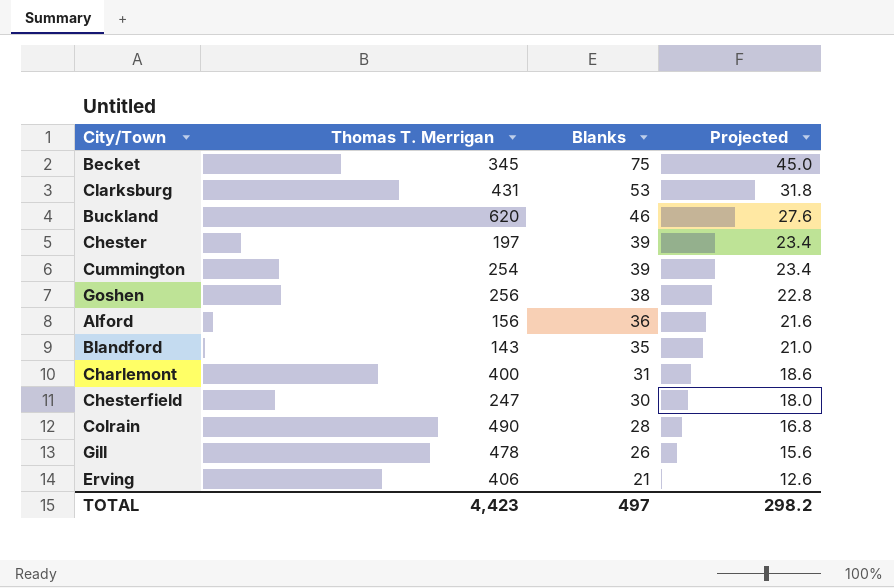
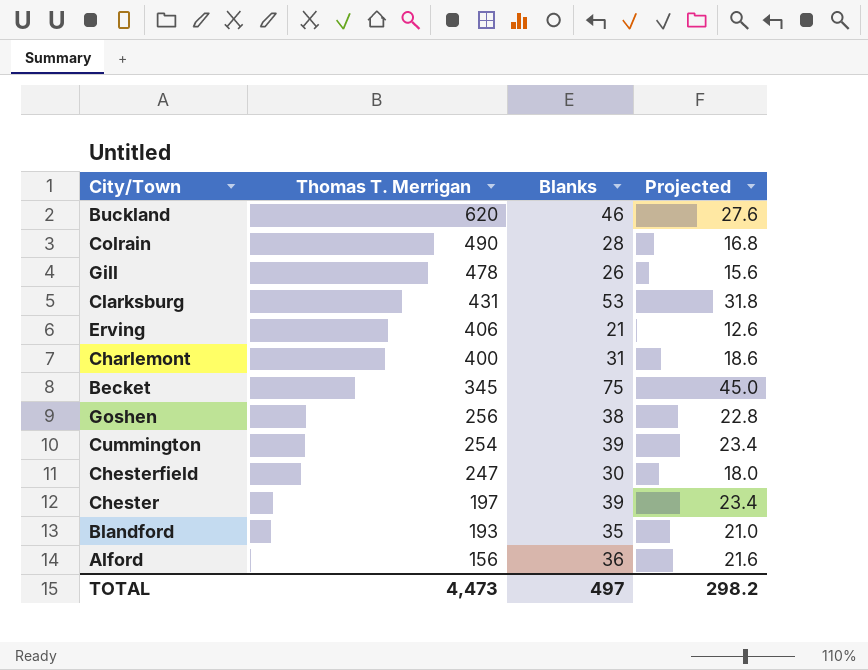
row order: Blanks descending -> Thomas T. Merrigan descending
Blandford | Thomas T. Merrigan: 143 -> 193
TOTAL | Thomas T. Merrigan: 4,423 -> 4,473

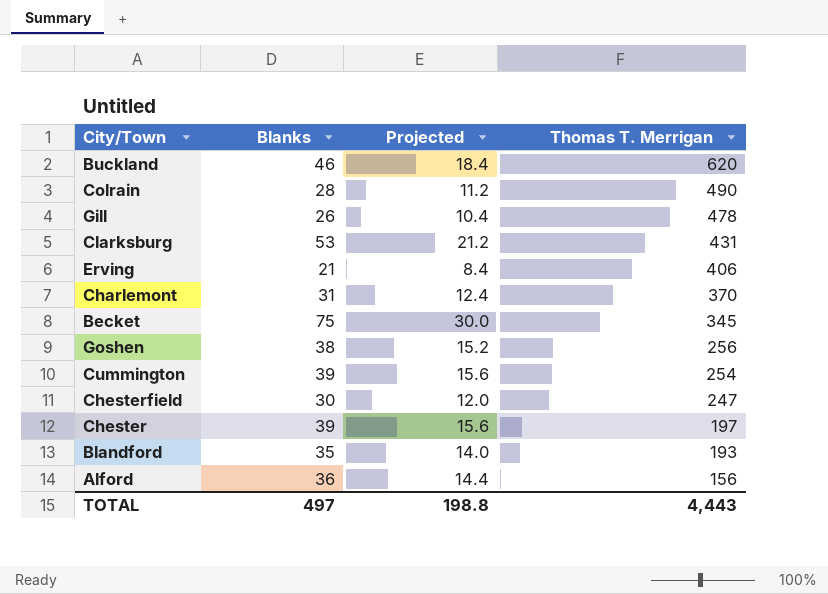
column Projected | formula: [Blanks] * 0.6 -> [Blanks] * 0.4
column Thomas T. Merrigan | position: 2 -> 4
Charlemont | Thomas T. Merrigan: 400 -> 370
TOTAL | Projected: 298.2 -> 198.8
TOTAL | Thomas T. Merrigan: 4,473 -> 4,443

